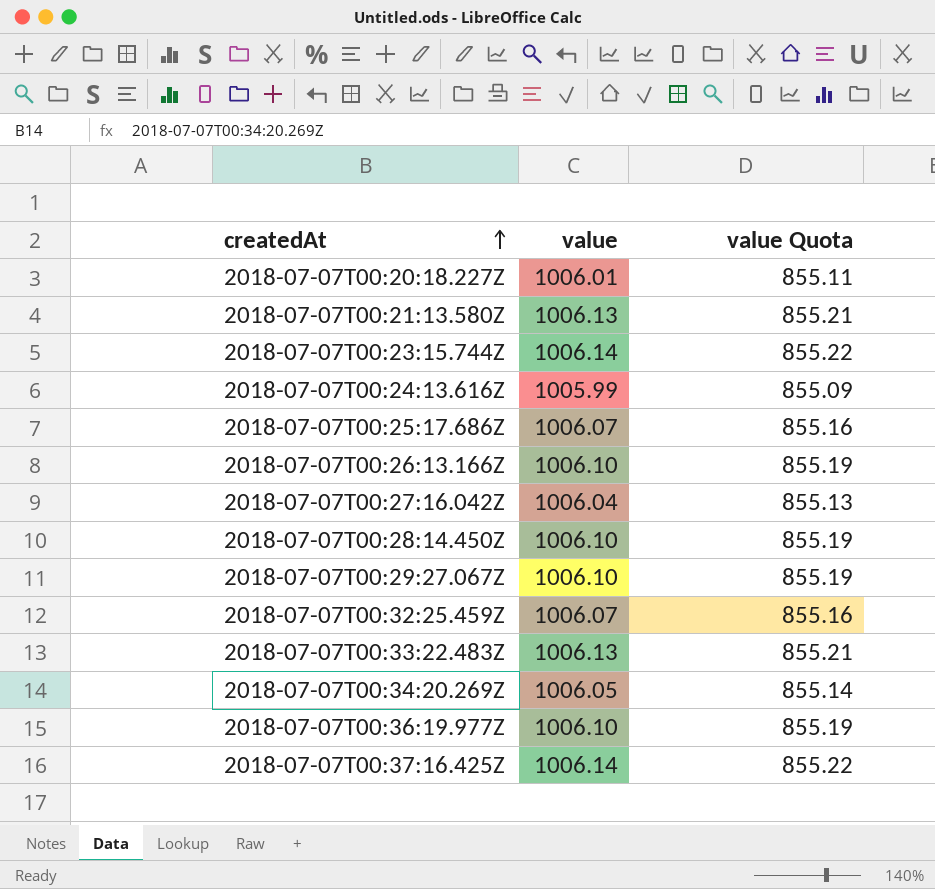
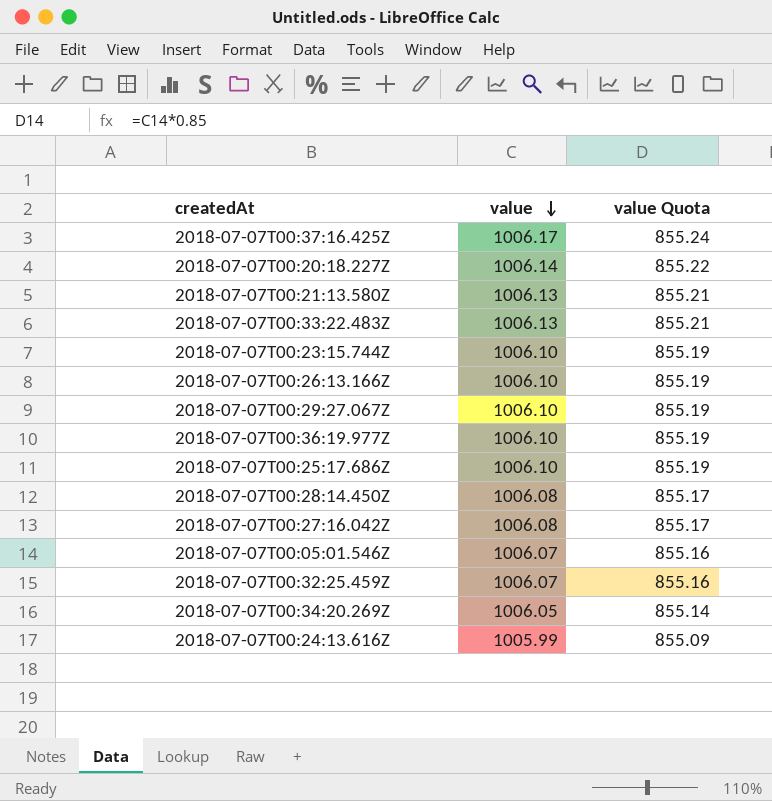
row order: createdAt ascending -> value descending
2018-07-07T00:37:16.425Z | value: 1006.14 -> 1006.17
2018-07-07T00:37:16.425Z | value Quota: 855.22 -> 855.24
2018-07-07T00:20:18.227Z | value: 1006.01 -> 1006.14
2018-07-07T00:20:18.227Z | value Quota: 855.11 -> 855.22
2018-07-07T00:23:15.744Z | value: 1006.14 -> 1006.10
2018-07-07T00:23:15.744Z | value Quota: 855.22 -> 855.19
2018-07-07T00:25:17.686Z | value: 1006.07 -> 1006.10
2018-07-07T00:25:17.686Z | value Quota: 855.16 -> 855.19
2018-07-07T00:28:14.450Z | value: 1006.10 -> 1006.08
2018-07-07T00:28:14.450Z | value Quota: 855.19 -> 855.17
2018-07-07T00:27:16.042Z | value: 1006.04 -> 1006.08
2018-07-07T00:27:16.042Z | value Quota: 855.13 -> 855.17
row 2018-07-07T00:05:01.546Z: none -> 1006.07 | 855.16

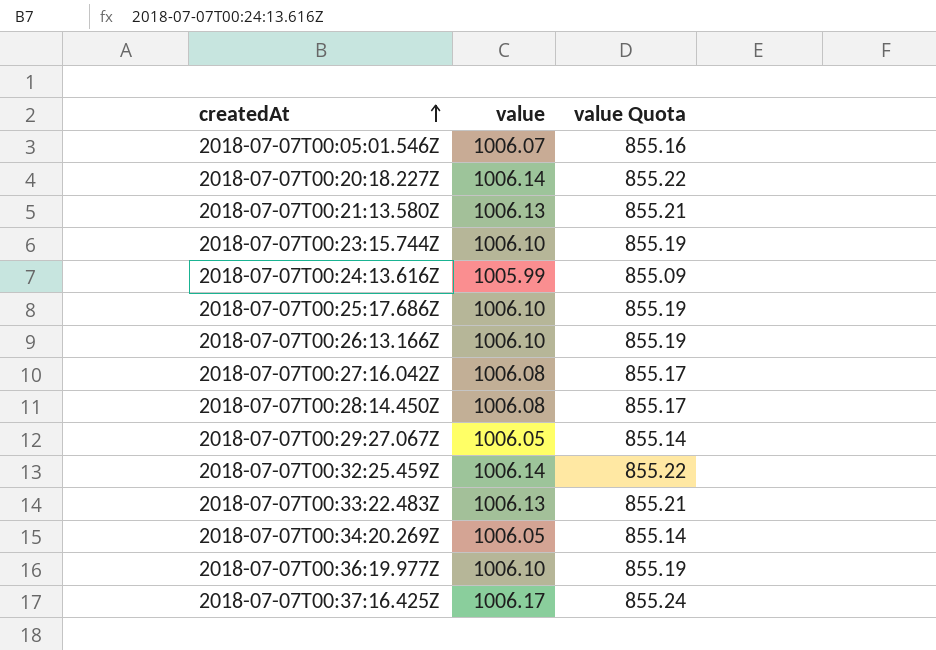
row order: value descending -> createdAt ascending
2018-07-07T00:29:27.067Z | value: 1006.10 -> 1006.05
2018-07-07T00:29:27.067Z | value Quota: 855.19 -> 855.14
2018-07-07T00:32:25.459Z | value: 1006.07 -> 1006.14
2018-07-07T00:32:25.459Z | value Quota: 855.16 -> 855.22

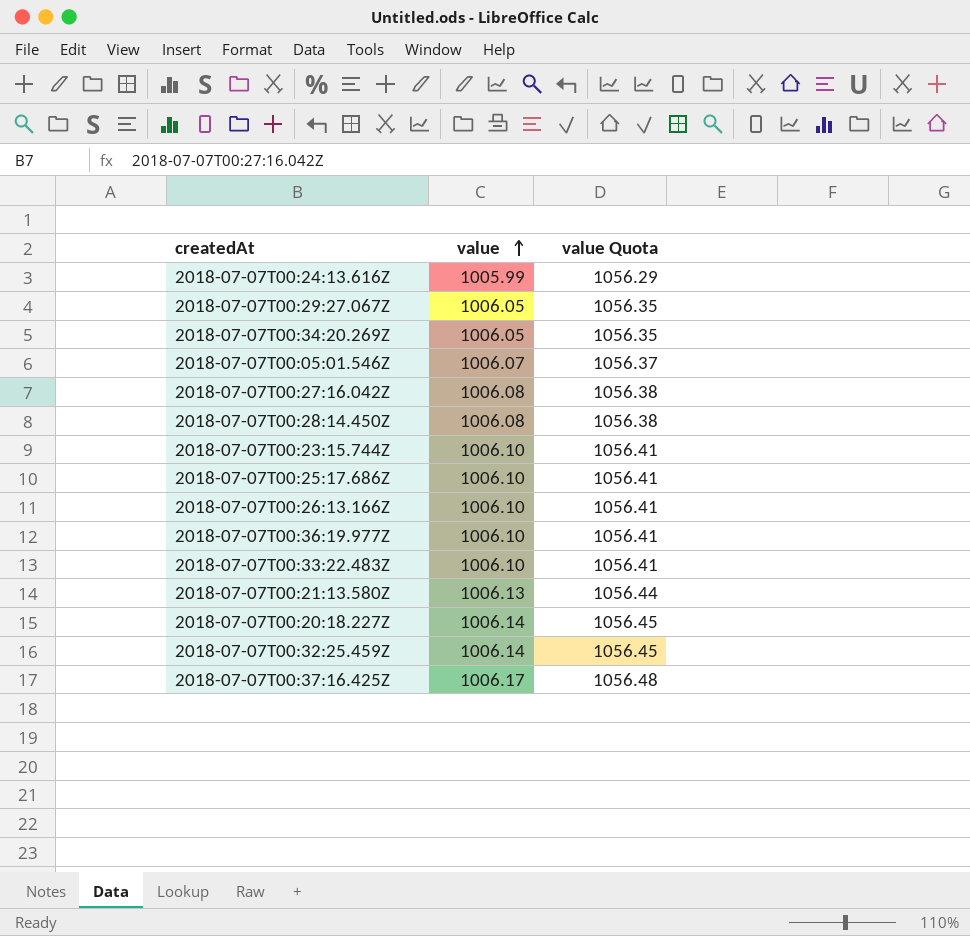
row order: createdAt ascending -> value ascending
column value Quota | formula: [value] * 0.85 -> [value] * 1.05
2018-07-07T00:33:22.483Z | value: 1006.13 -> 1006.10

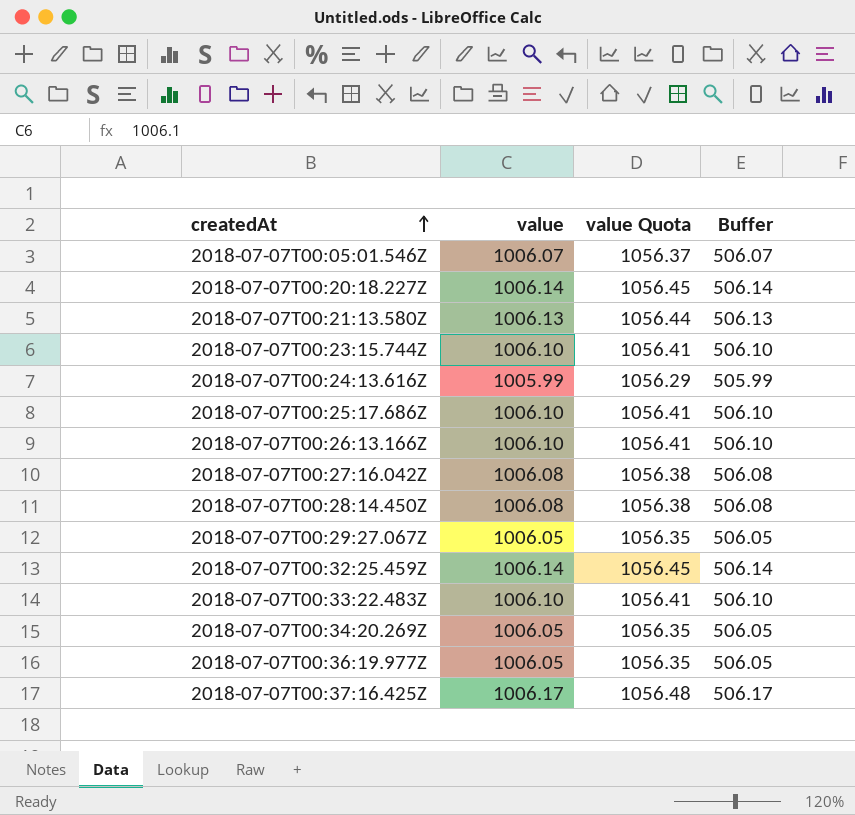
row order: value ascending -> createdAt ascending
column Buffer | formula: none -> [value] - 500
2018-07-07T00:36:19.977Z | value: 1006.10 -> 1006.05
2018-07-07T00:36:19.977Z | value Quota: 1056.41 -> 1056.35

